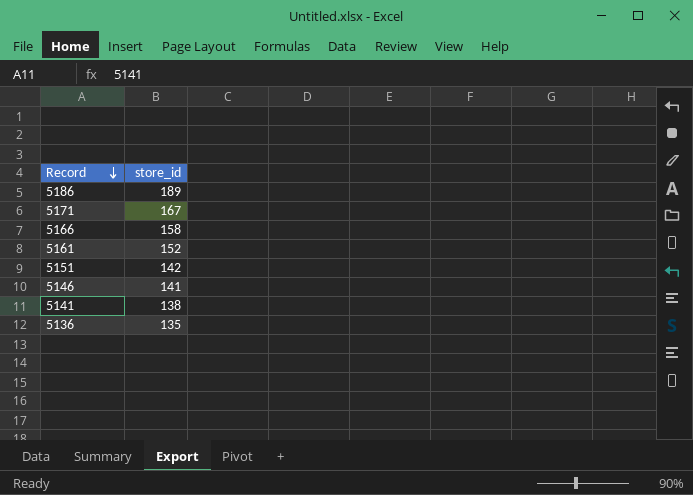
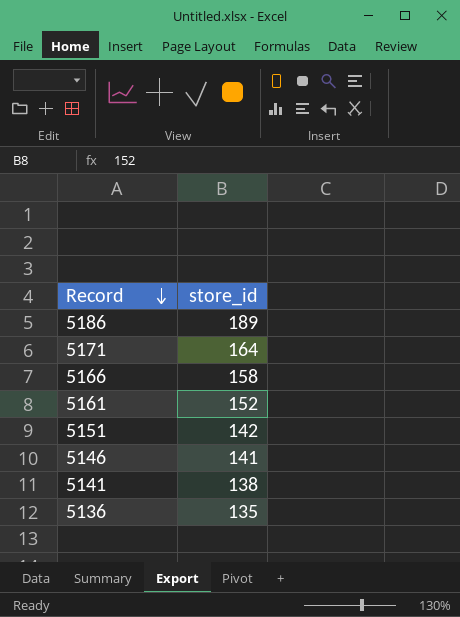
5171 | store_id: 167 -> 164

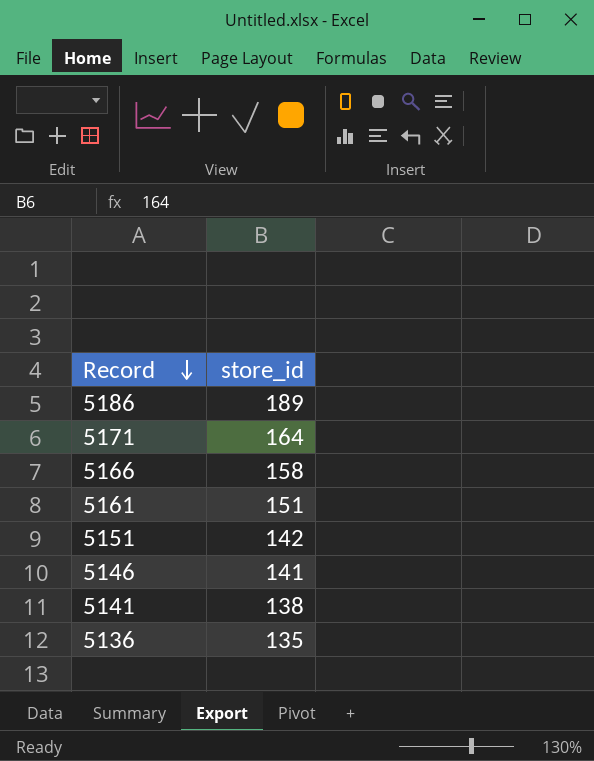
5161 | store_id: 152 -> 151

